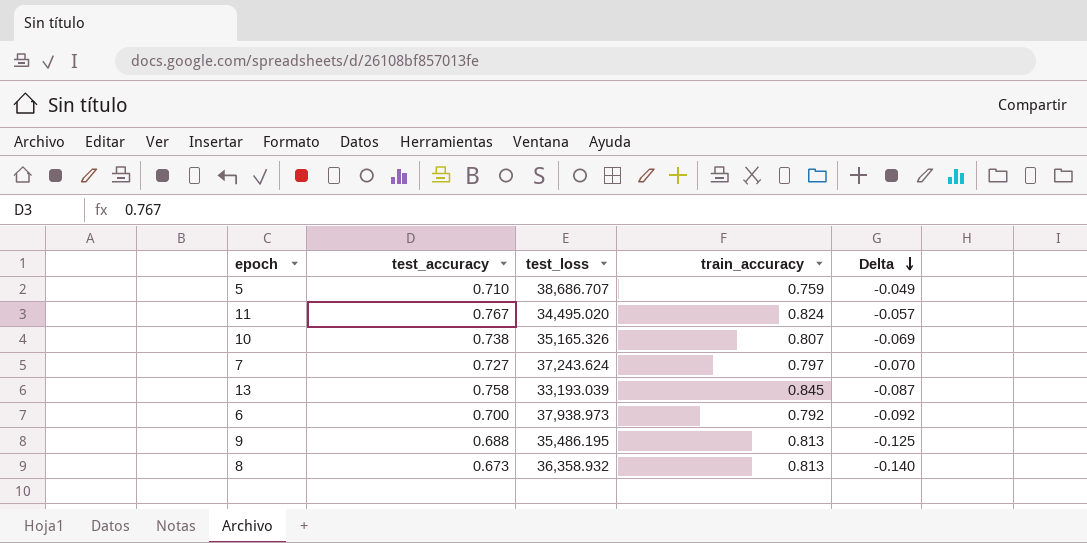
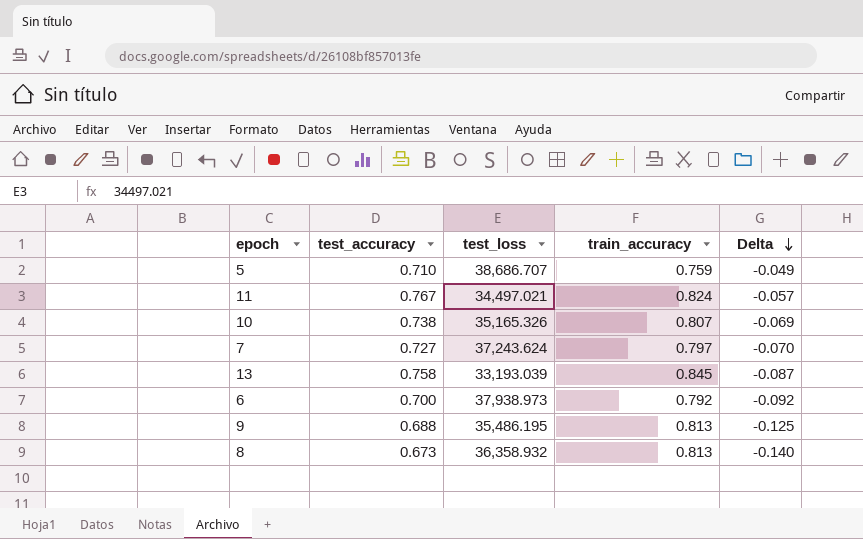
11 | test_loss: 34,495.020 -> 34,497.021

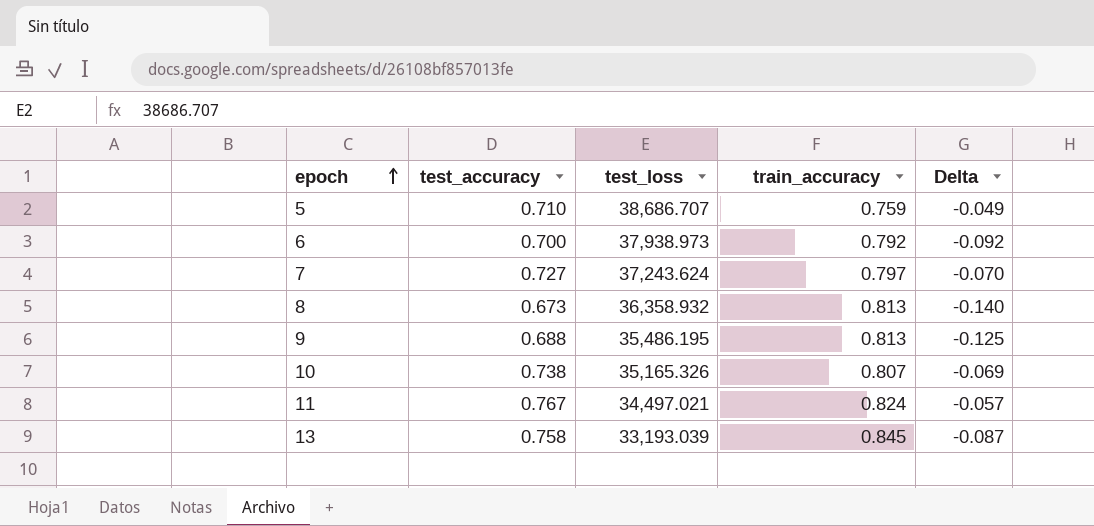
row order: Delta descending -> epoch ascending

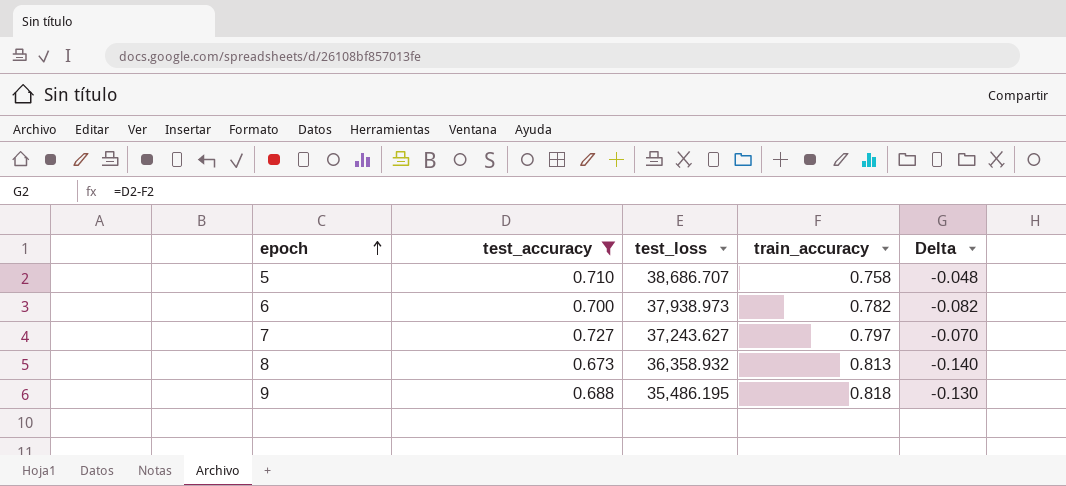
filter: none -> test_accuracy <= 0.727
5 | train_accuracy: 0.759 -> 0.758
5 | Delta: -0.049 -> -0.048
6 | train_accuracy: 0.792 -> 0.782
6 | Delta: -0.092 -> -0.082
7 | test_loss: 37,243.624 -> 37,243.627
9 | train_accuracy: 0.813 -> 0.818
9 | Delta: -0.125 -> -0.130

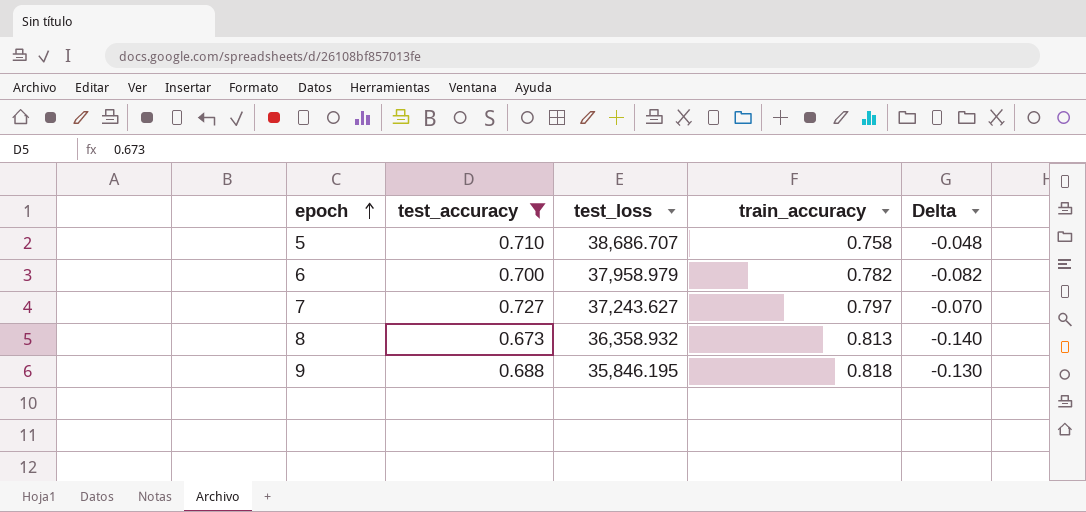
6 | test_loss: 37,938.973 -> 37,958.979
9 | test_loss: 35,486.195 -> 35,846.195

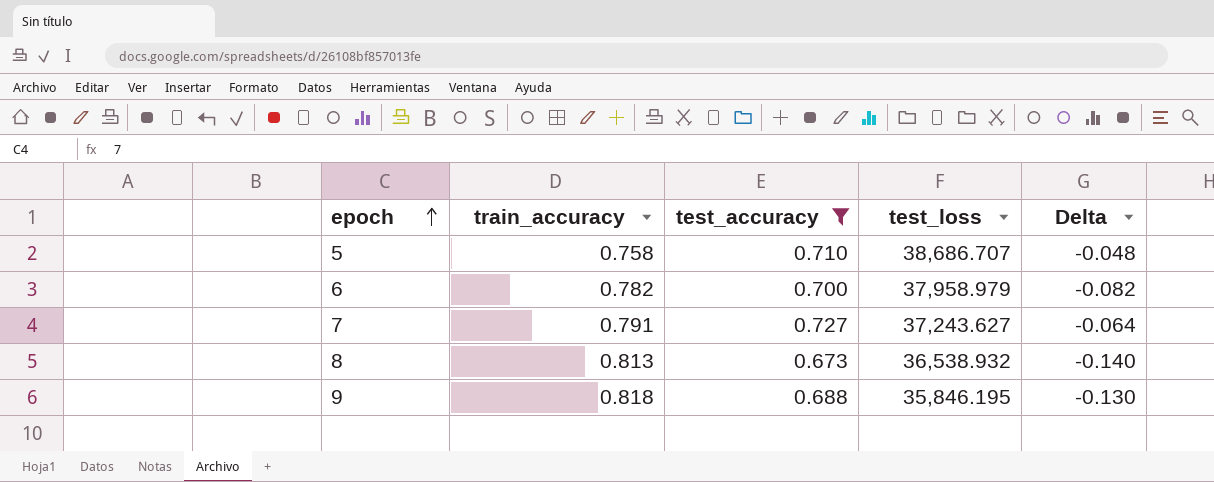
column train_accuracy | position: 4 -> 2
7 | train_accuracy: 0.797 -> 0.791
7 | Delta: -0.070 -> -0.064
8 | test_loss: 36,358.932 -> 36,538.932

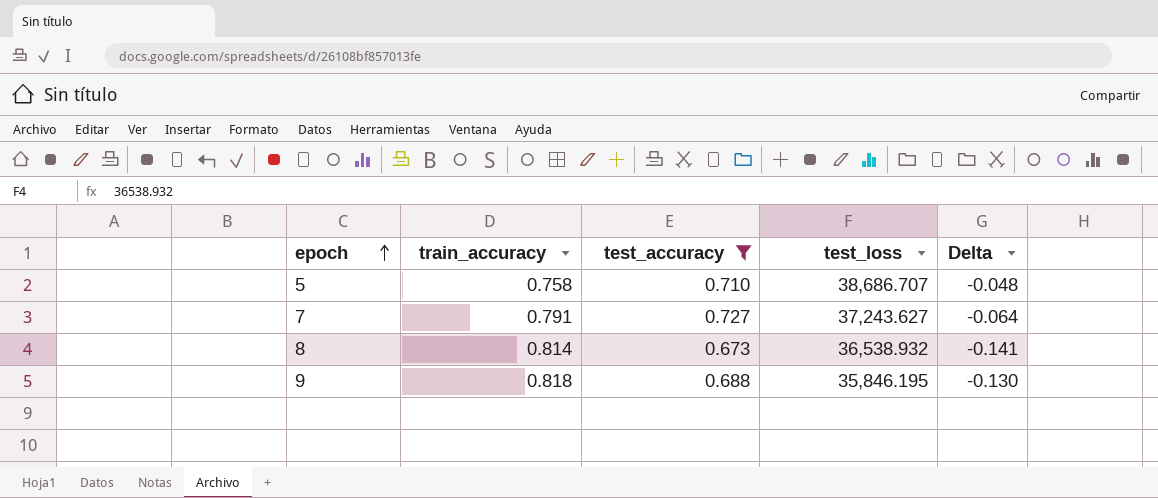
row 6: 0.782 | 0.700 | 37,958.979 | -0.082 -> none
8 | train_accuracy: 0.813 -> 0.814
8 | Delta: -0.140 -> -0.141

